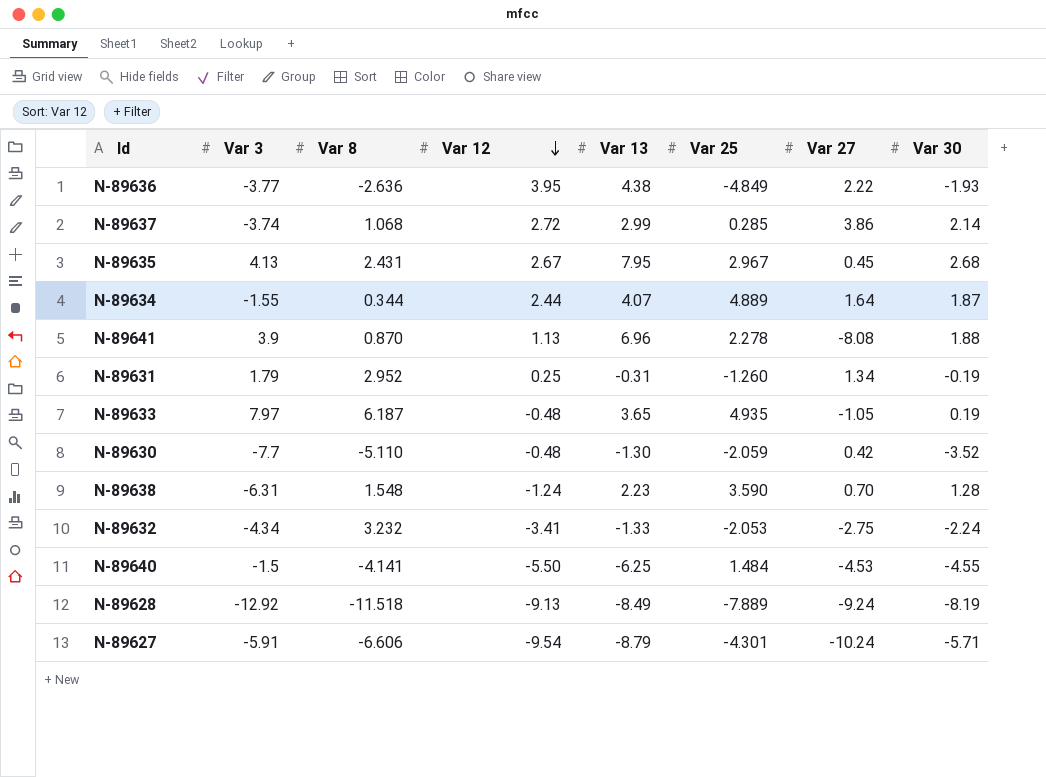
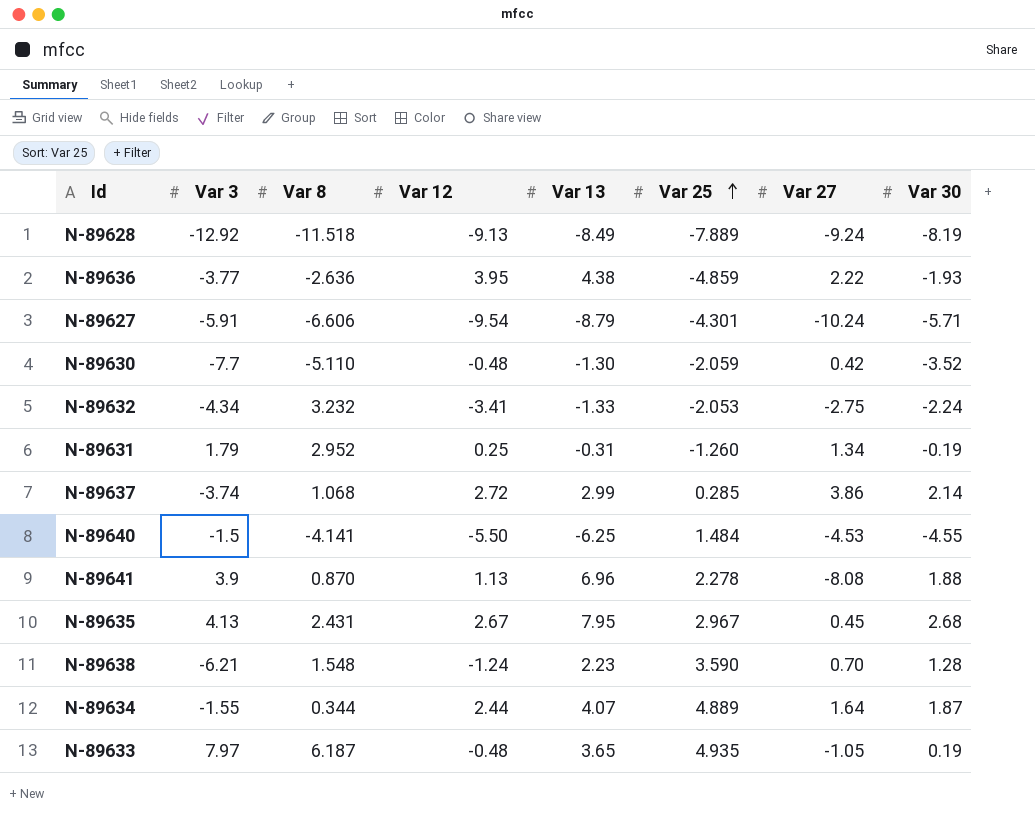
row order: Var 12 descending -> Var 25 ascending
N-89636 | Var 25: -4.849 -> -4.859
N-89638 | Var 3: -6.31 -> -6.21

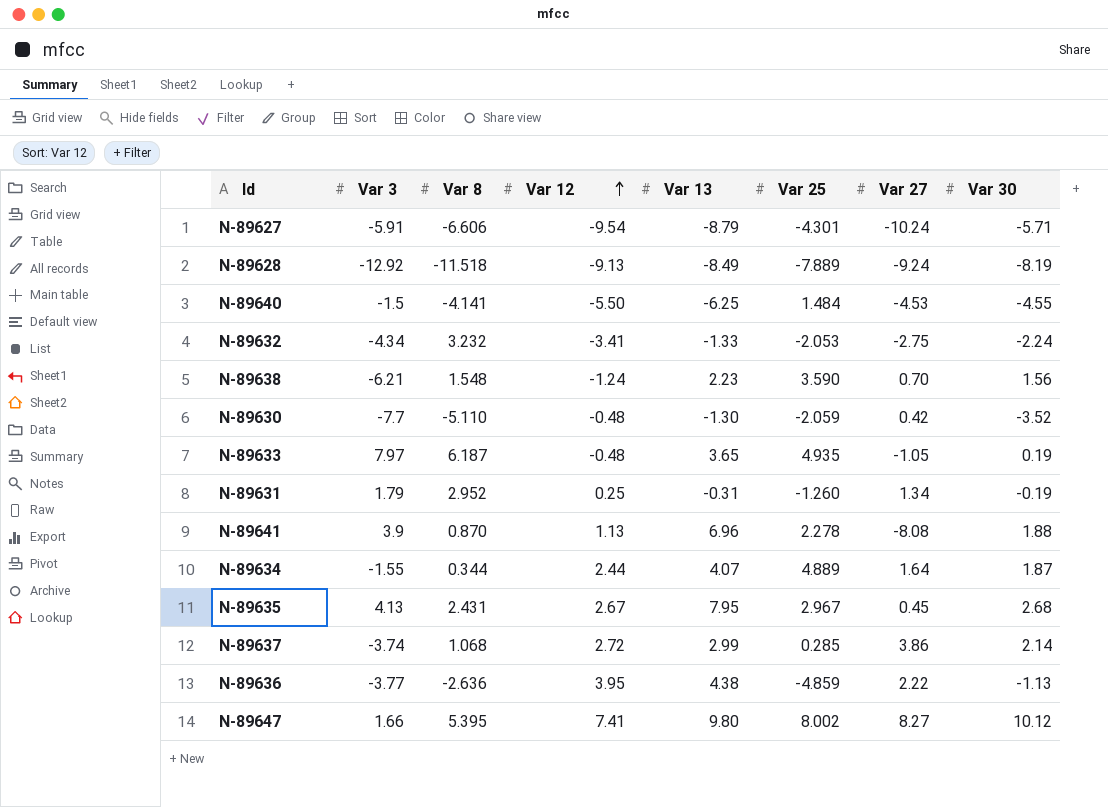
row order: Var 25 ascending -> Var 12 ascending
N-89638 | Var 30: 1.28 -> 1.56
N-89636 | Var 30: -1.93 -> -1.13
row N-89647: none -> 1.66 | 5.395 | 7.41 | 9.80 | 8.002 | 8.27 | 10.12

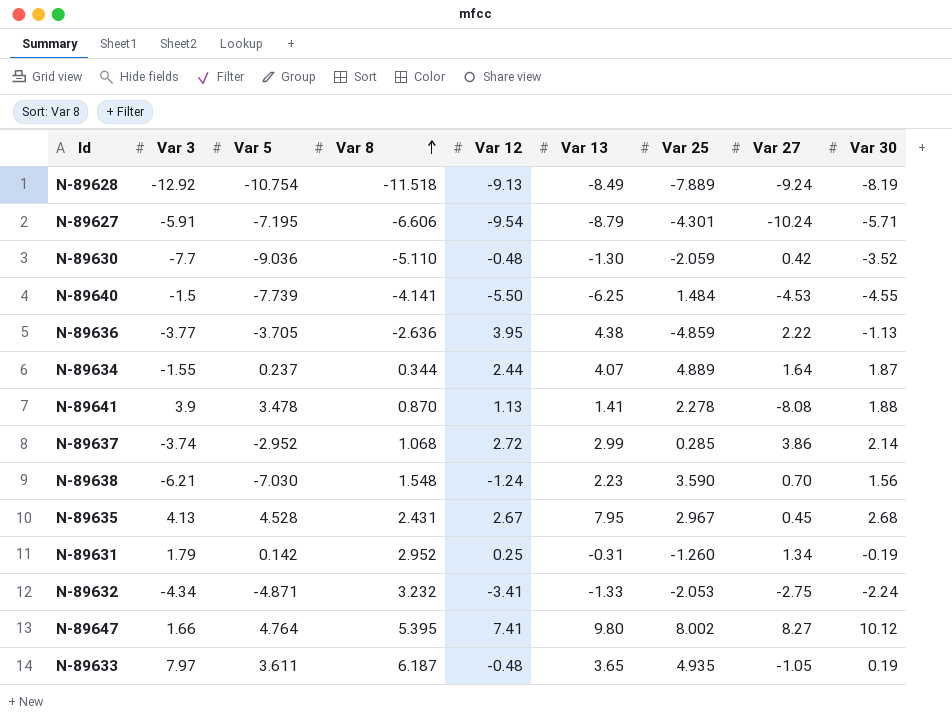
row order: Var 12 ascending -> Var 8 ascending
column Var 5 | position: none -> 3
N-89641 | Var 13: 6.96 -> 1.41

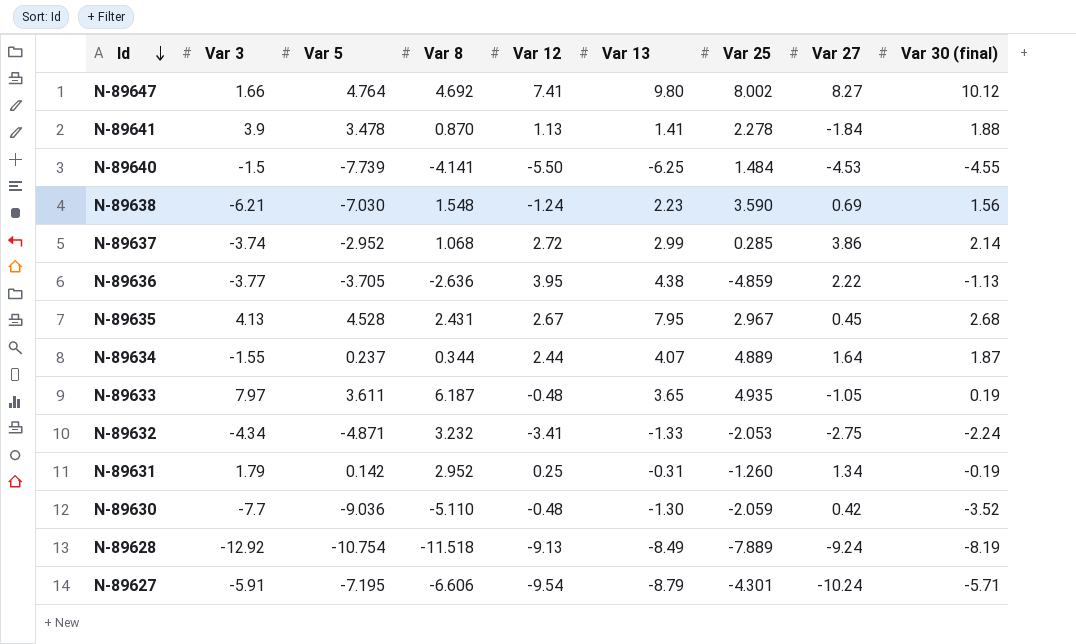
row order: Var 8 ascending -> Id descending
column name: Var 30 -> Var 30 (final)
N-89647 | Var 8: 5.395 -> 4.692
N-89641 | Var 27: -8.08 -> -1.84
N-89638 | Var 27: 0.70 -> 0.69

